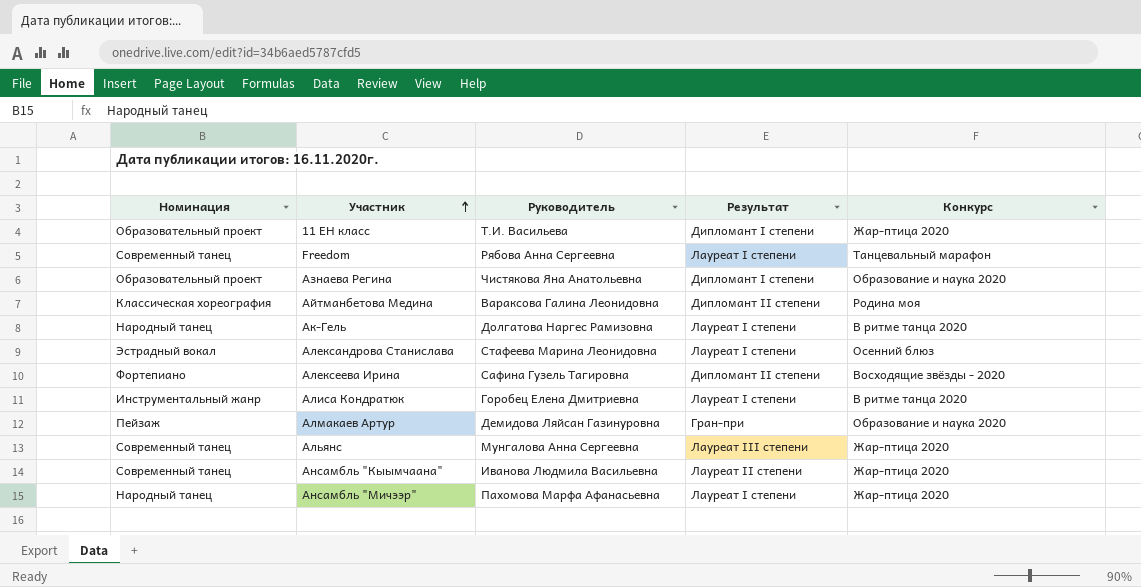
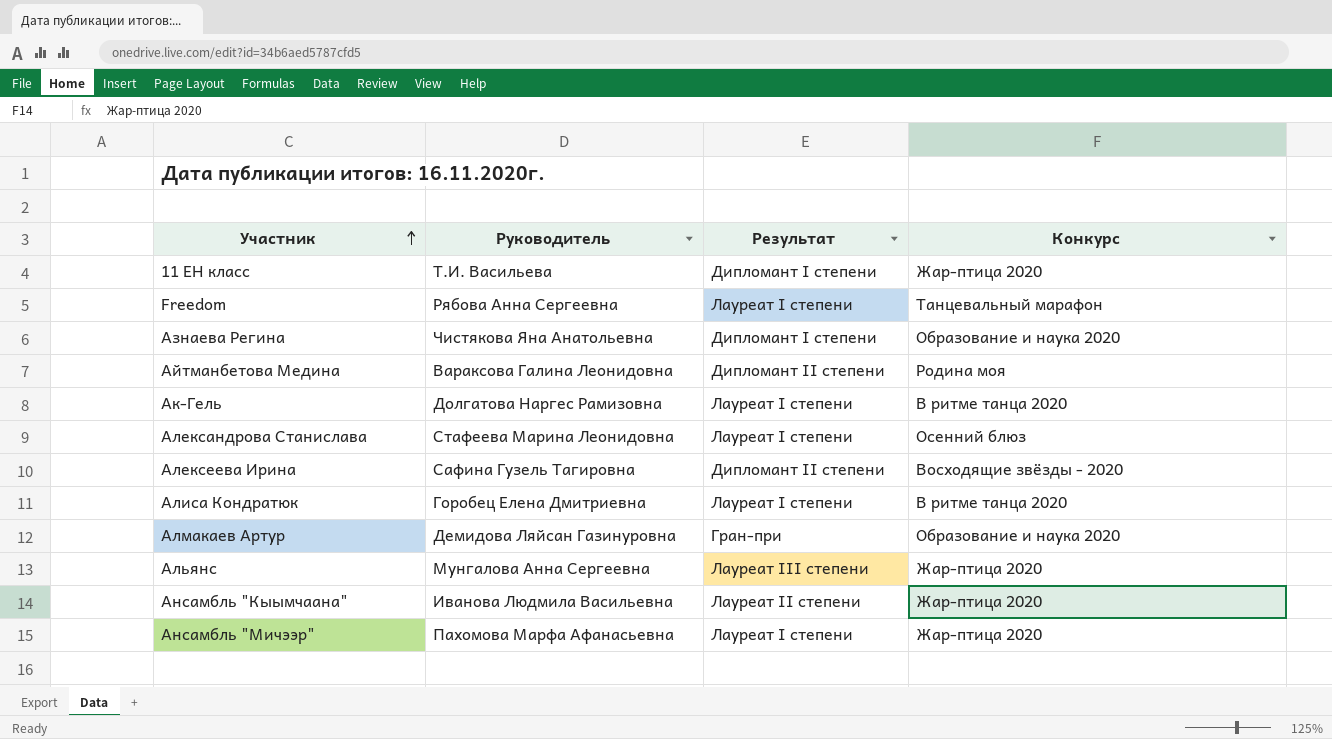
column Номинация | position: 1 -> none

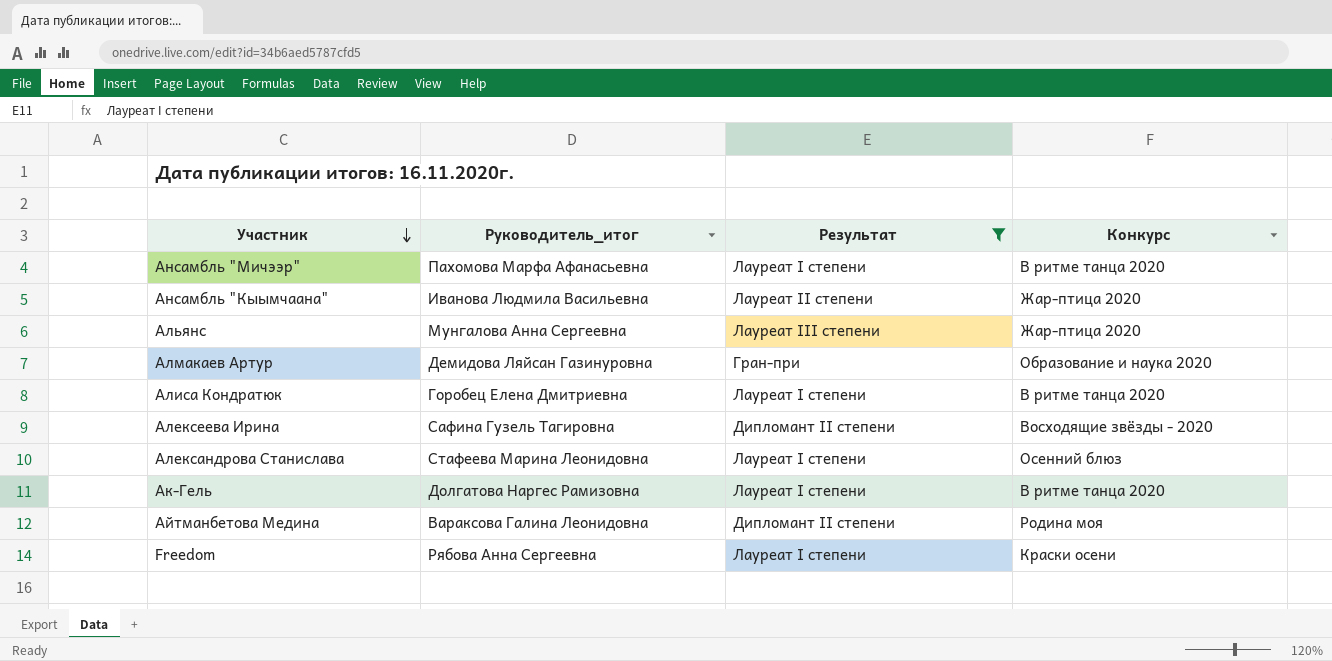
filter: none -> Результат != Дипломант I степени
row order: Участник ascending -> Участник descending
column name: Руководитель -> Руководитель_итог
Ансамбль "Мичээр" | Конкурс: Жар-птица 2020 -> В ритме танца 2020
Freedom | Конкурс: Танцевальный марафон -> Краски осени

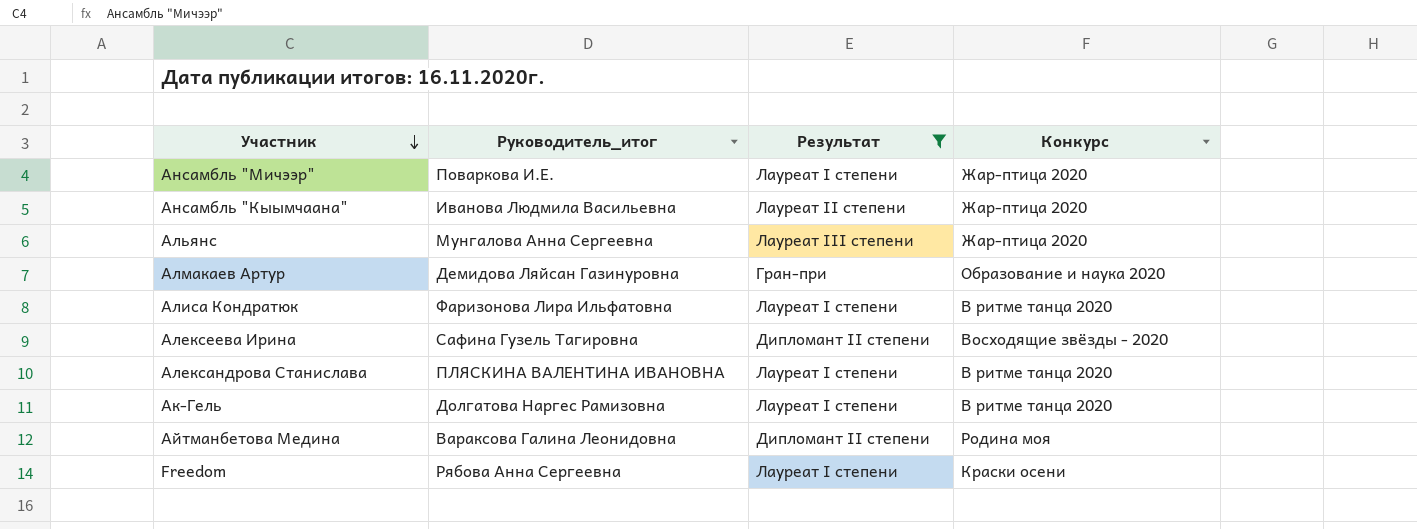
Ансамбль "Мичээр" | Руководитель_итог: Пахомова Марфа Афанасьевна -> Поваркова И.Е.
Ансамбль "Мичээр" | Конкурс: В ритме танца 2020 -> Жар-птица 2020
Алиса Кондратюк | Руководитель_итог: Горобец Елена Дмитриевна -> Фаризонова Лира Ильфатовна
Александрова Станислава | Руководитель_итог: Стафеева Марина Леонидовна -> ПЛЯСКИНА ВАЛЕНТИНА ИВАНОВНА
Александрова Станислава | Конкурс: Осенний блюз -> В ритме танца 2020

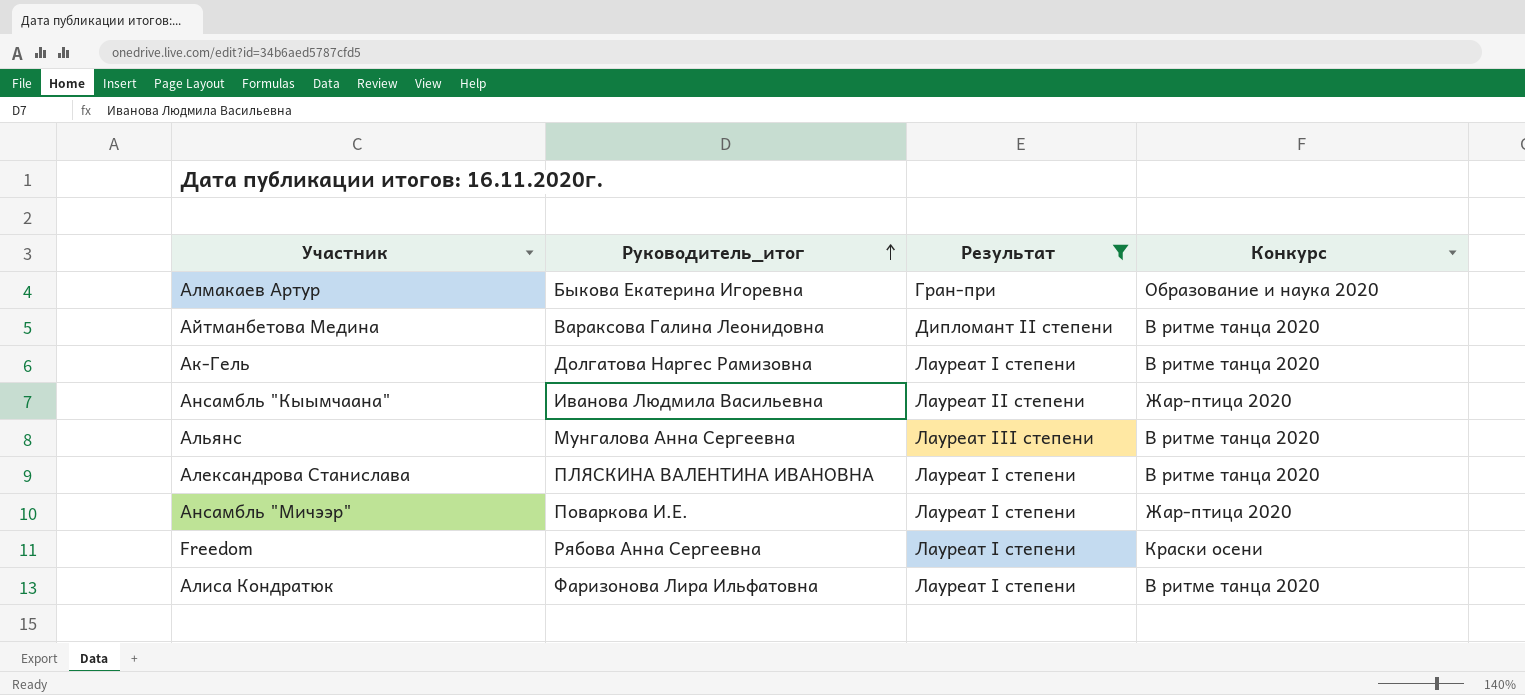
row order: Участник descending -> Руководитель_итог ascending
row Алексеева Ирина: Сафина Гузель Тагировна | Дипломант II степени | Восходящие звёзды - 2020 -> none
Алмакаев Артур | Руководитель_итог: Демидова Ляйсан Газинуровна -> Быкова Екатерина Игоревна
Айтманбетова Медина | Конкурс: Родина моя -> В ритме танца 2020
Альянс | Конкурс: Жар-птица 2020 -> В ритме танца 2020

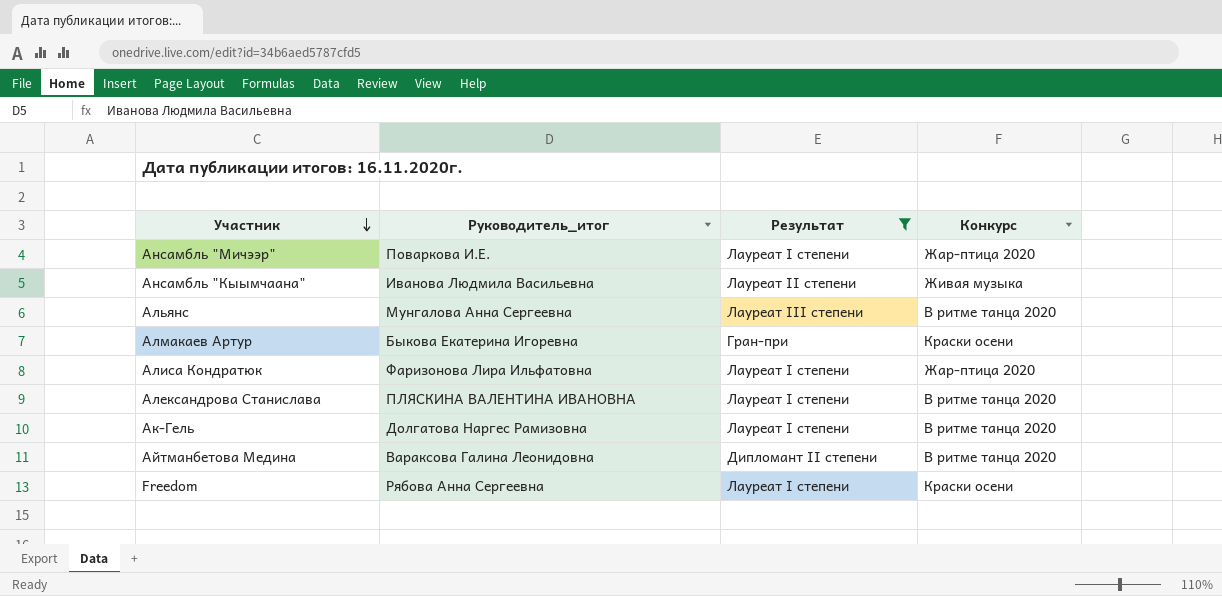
row order: Руководитель_итог ascending -> Участник descending
Ансамбль "Кыымчаана" | Конкурс: Жар-птица 2020 -> Живая музыка
Алмакаев Артур | Конкурс: Образование и наука 2020 -> Краски осени
Алиса Кондратюк | Конкурс: В ритме танца 2020 -> Жар-птица 2020

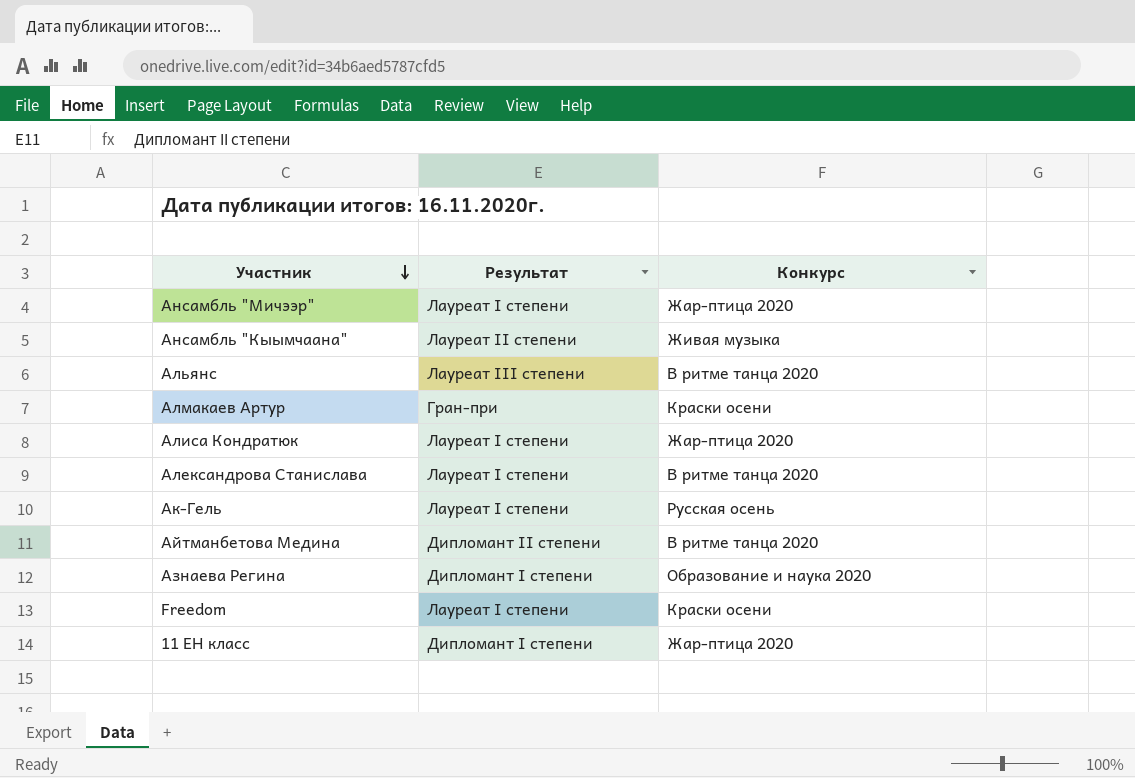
filter: Результат != Дипломант I степени -> none
column Руководитель_итог | position: 2 -> none
Ак-Гель | Конкурс: В ритме танца 2020 -> Русская осень

